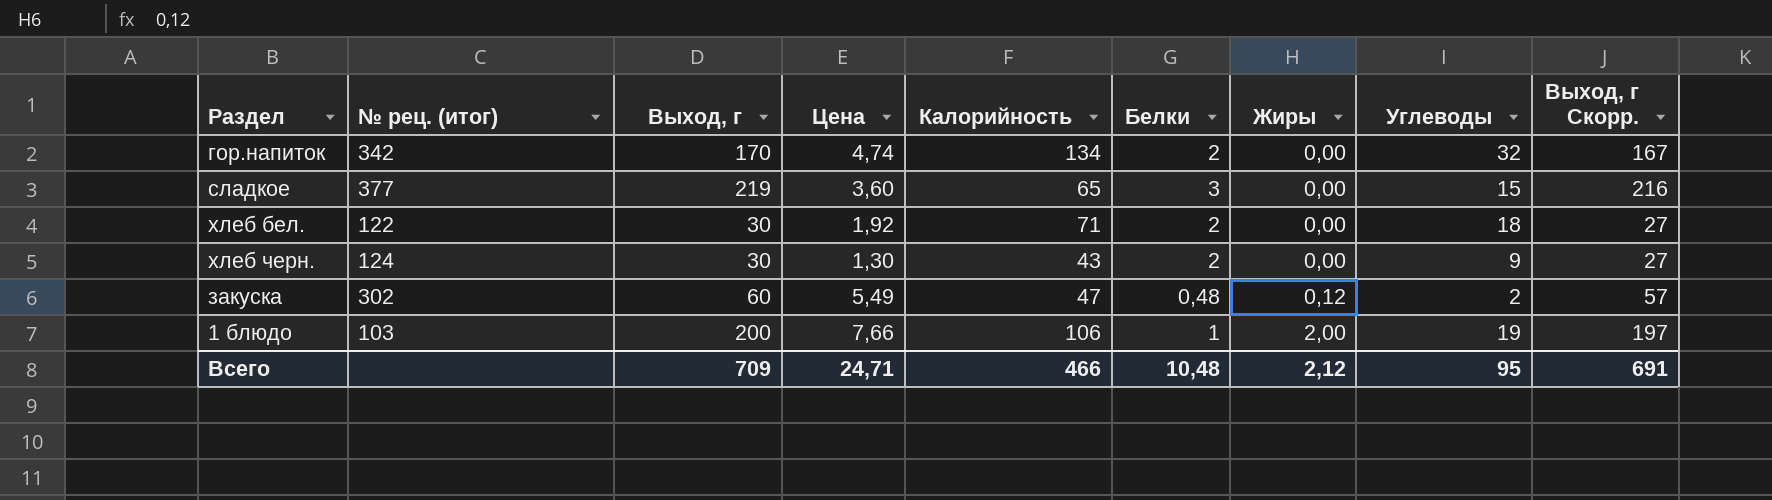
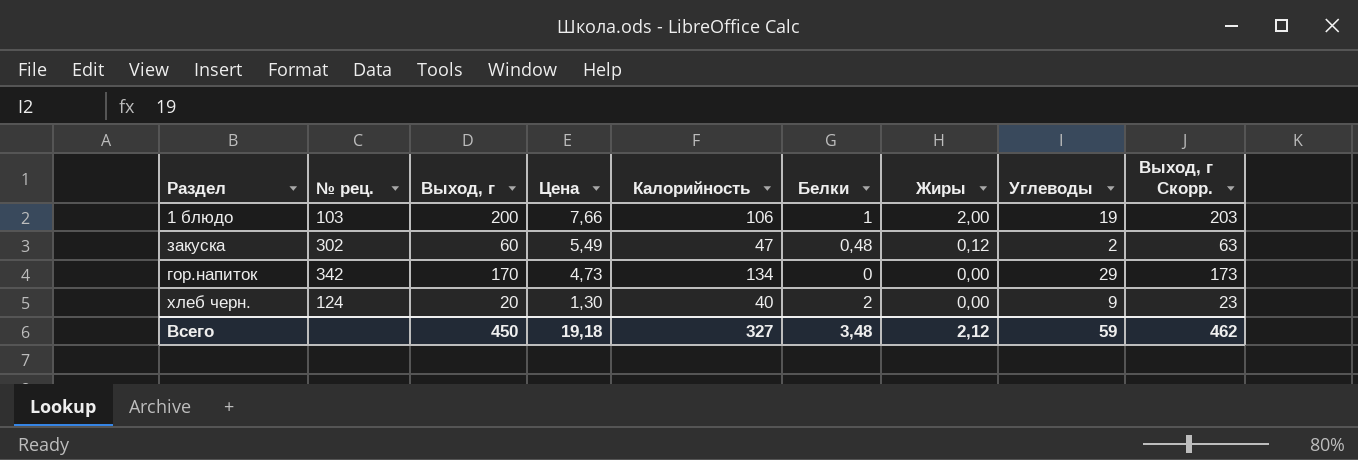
row order: Жиры ascending -> Цена descending
column name: № рец. (итог) -> № рец.
column Выход, г Скорр. | formula: [Выход, г] - 3 -> [Выход, г] + 3
row сладкое: 377 | 219 | 3,60 | 65 | 3 | 0,00 | 15 | 216 -> none
row хлеб бел.: 122 | 30 | 1,92 | 71 | 2 | 0,00 | 18 | 27 -> none
гор.напиток | Цена: 4,74 -> 4,73
гор.напиток | Белки: 2 -> 0
гор.напиток | Углеводы: 32 -> 29
хлеб черн. | Выход, г: 30 -> 20
хлеб черн. | Калорийность: 43 -> 40
Всего | Выход, г: 709 -> 450
Всего | Цена: 24,71 -> 19,18
Всего | Калорийность: 466 -> 327
Всего | Белки: 10,48 -> 3,48
Всего | Углеводы: 95 -> 59
Всего | Выход, г Скорр.: 691 -> 462

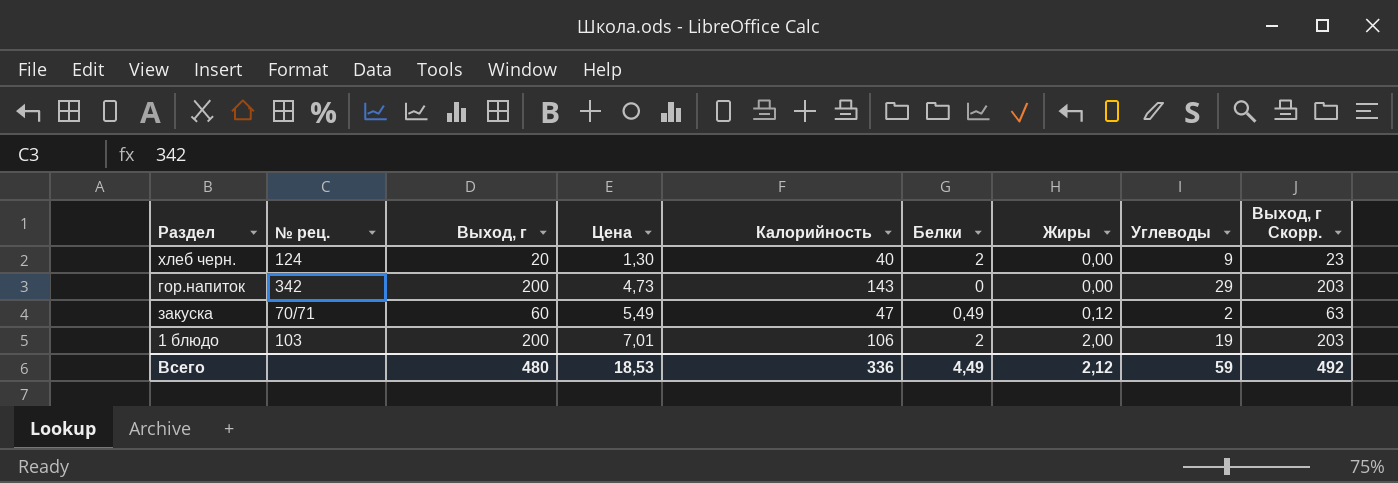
row order: Цена descending -> Цена ascending
гор.напиток | Выход, г: 170 -> 200
гор.напиток | Калорийность: 134 -> 143
гор.напиток | Выход, г Скорр.: 173 -> 203
закуска | № рец.: 302 -> 70/71
закуска | Белки: 0,48 -> 0,49
1 блюдо | Цена: 7,66 -> 7,01
1 блюдо | Белки: 1 -> 2
Всего | Выход, г: 450 -> 480
Всего | Цена: 19,18 -> 18,53
Всего | Калорийность: 327 -> 336
Всего | Белки: 3,48 -> 4,49
Всего | Выход, г Скорр.: 462 -> 492

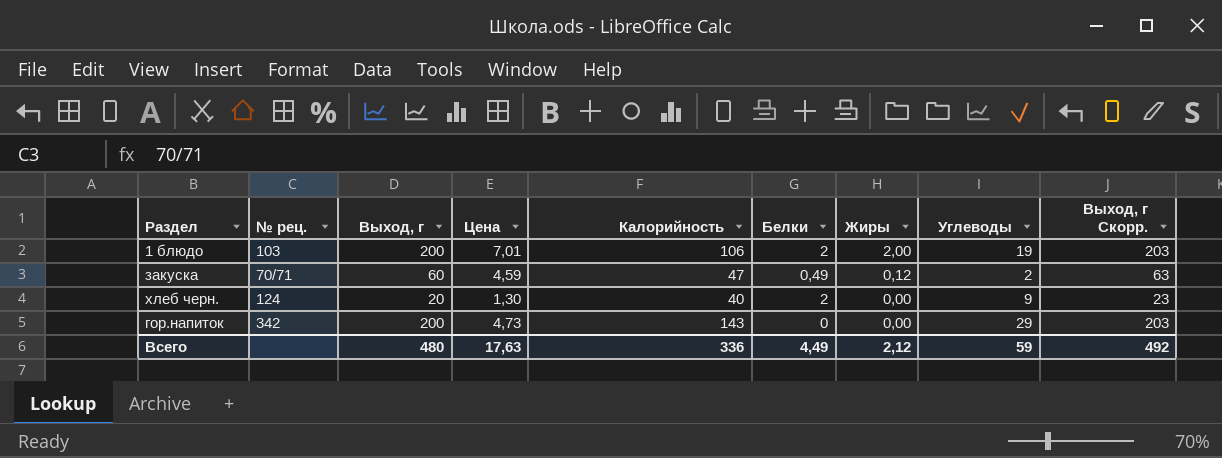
row order: Цена ascending -> Жиры descending
закуска | Цена: 5,49 -> 4,59
Всего | Цена: 18,53 -> 17,63

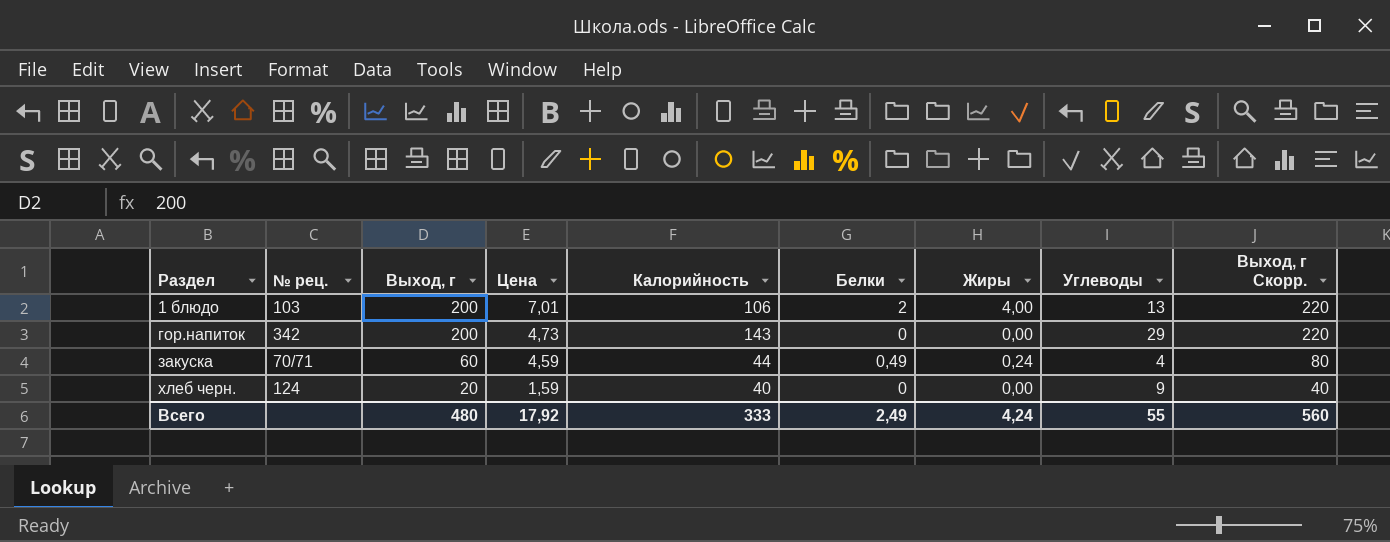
row order: Жиры descending -> Раздел ascending
column Выход, г Скорр. | formula: [Выход, г] + 3 -> [Выход, г] + 20
1 блюдо | Жиры: 2,00 -> 4,00
1 блюдо | Углеводы: 19 -> 13
закуска | Калорийность: 47 -> 44
закуска | Жиры: 0,12 -> 0,24
закуска | Углеводы: 2 -> 4
хлеб черн. | Цена: 1,30 -> 1,59
хлеб черн. | Белки: 2 -> 0
Всего | Цена: 17,63 -> 17,92
Всего | Калорийность: 336 -> 333
Всего | Белки: 4,49 -> 2,49
Всего | Жиры: 2,12 -> 4,24
Всего | Углеводы: 59 -> 55
Всего | Выход, г Скорр.: 492 -> 560

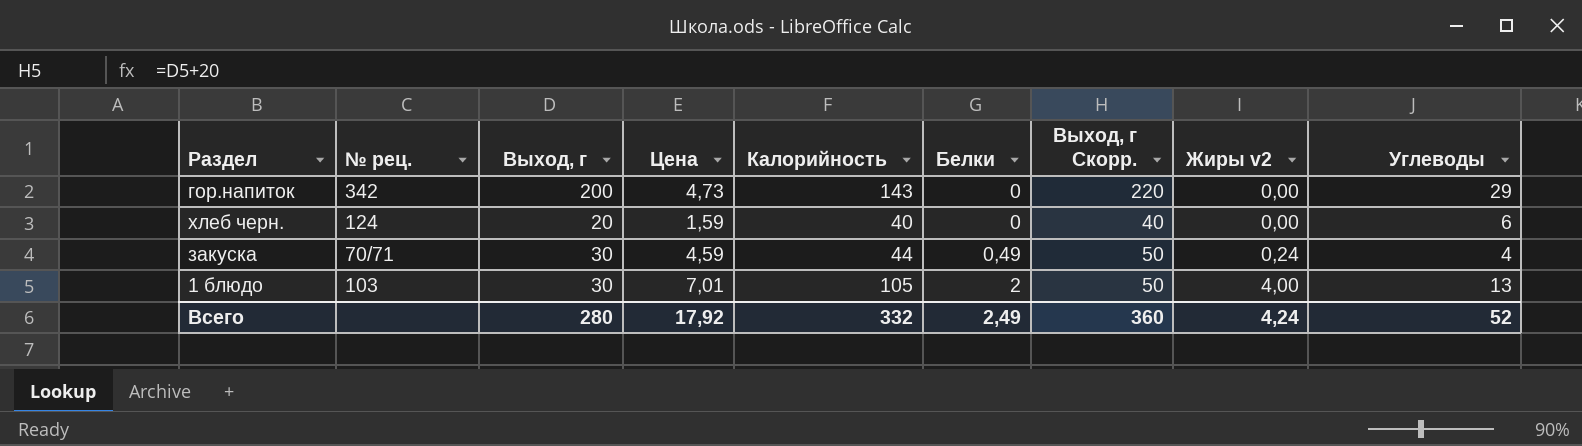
row order: Раздел ascending -> Белки ascending
column Выход, г Скорр. | position: 9 -> 7
column name: Жиры -> Жиры v2
хлеб черн. | Углеводы: 9 -> 6
закуска | Выход, г: 60 -> 30
закуска | Выход, г Скорр.: 80 -> 50
1 блюдо | Выход, г: 200 -> 30
1 блюдо | Калорийность: 106 -> 105
1 блюдо | Выход, г Скорр.: 220 -> 50
Всего | Выход, г: 480 -> 280
Всего | Калорийность: 333 -> 332
Всего | Выход, г Скорр.: 560 -> 360
Всего | Углеводы: 55 -> 52

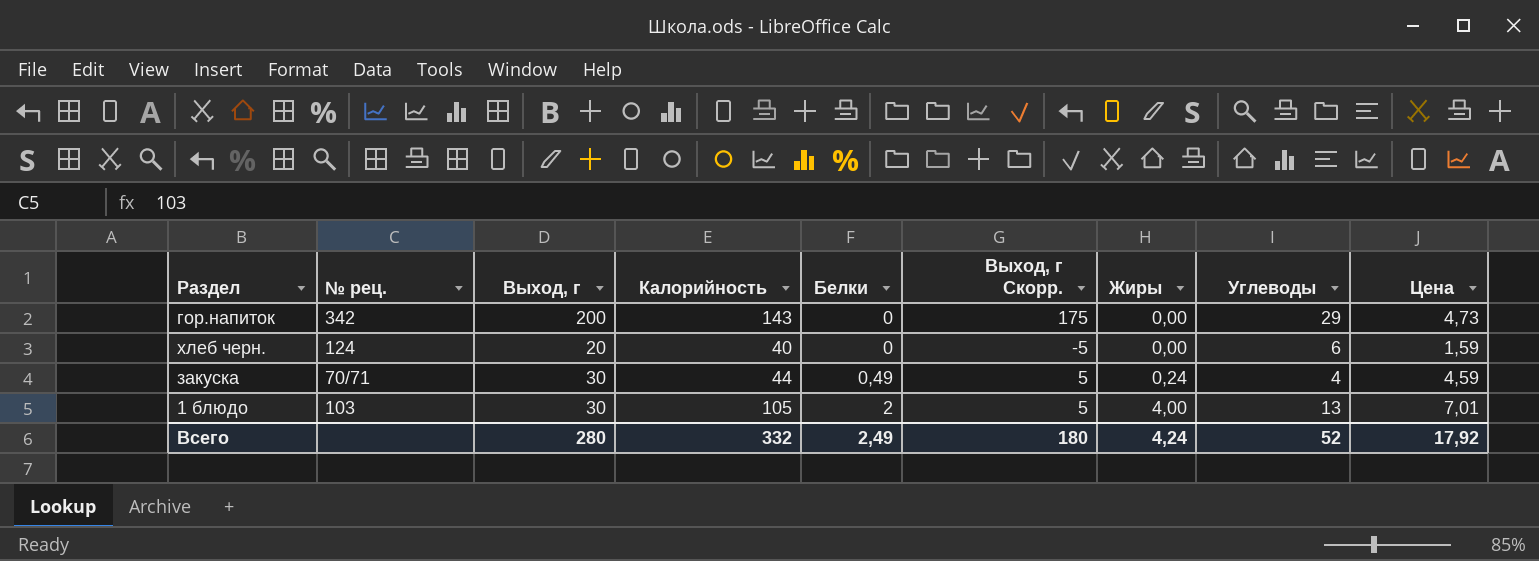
column Выход, г Скорр. | formula: [Выход, г] + 20 -> [Выход, г] - 25
column name: Жиры v2 -> Жиры
column Цена | position: 4 -> 9
Всего | Выход, г Скорр.: 360 -> 180

